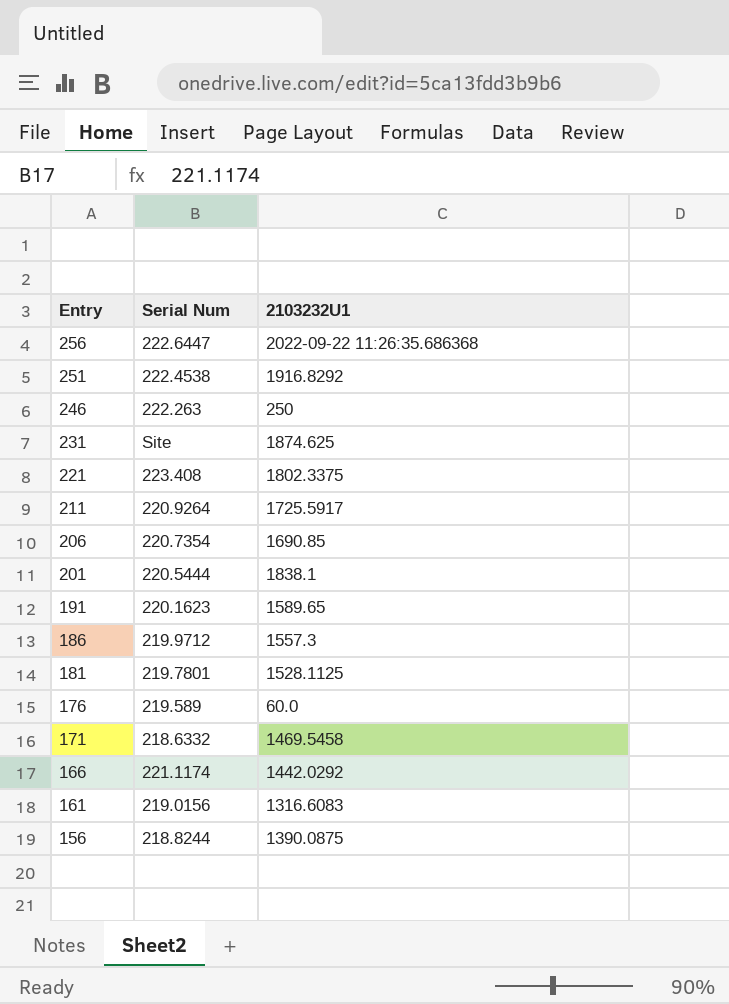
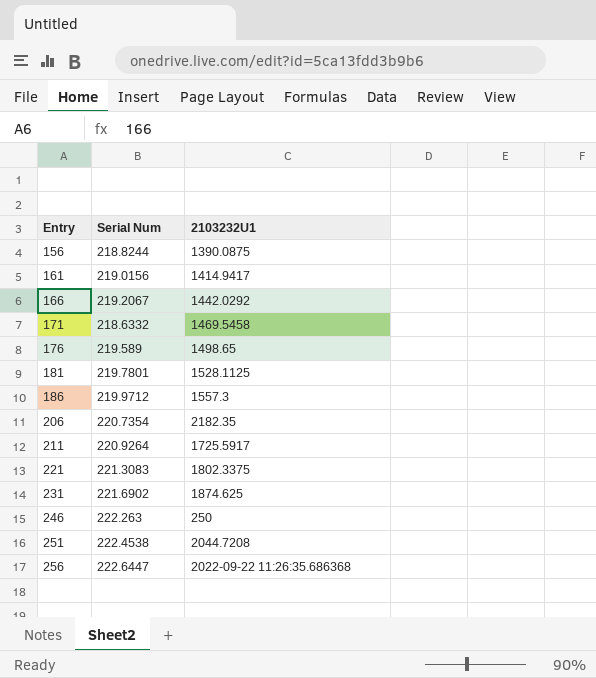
row order: Entry descending -> Entry ascending
row 201: 220.5444 | 1838.1 -> none
row 191: 220.1623 | 1589.65 -> none
161 | 2103232U1: 1316.6083 -> 1414.9417
166 | Serial Num: 221.1174 -> 219.2067
176 | 2103232U1: 60.0 -> 1498.65
206 | 2103232U1: 1690.85 -> 2182.35
221 | Serial Num: 223.408 -> 221.3083
231 | Serial Num: Site -> 221.6902
251 | 2103232U1: 1916.8292 -> 2044.7208

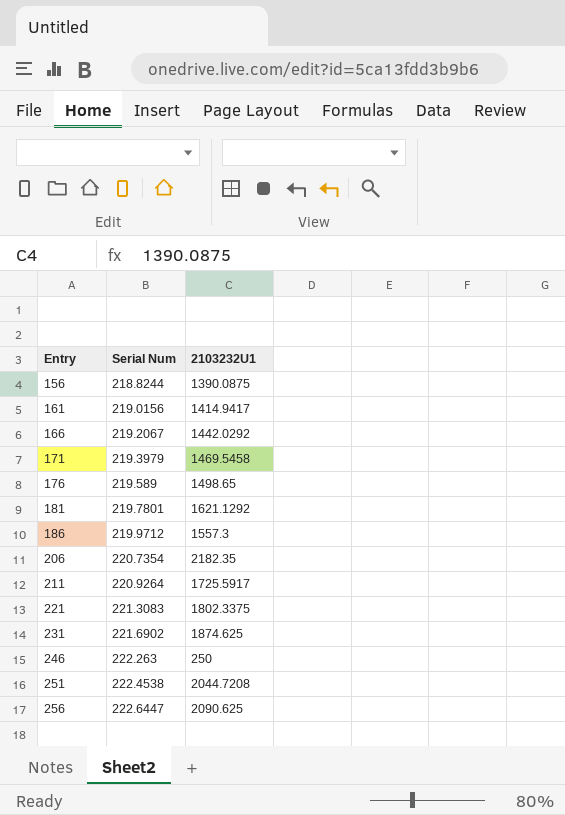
171 | Serial Num: 218.6332 -> 219.3979
181 | 2103232U1: 1528.1125 -> 1621.1292
256 | 2103232U1: 2022-09-22 11:26:35.686368 -> 2090.625

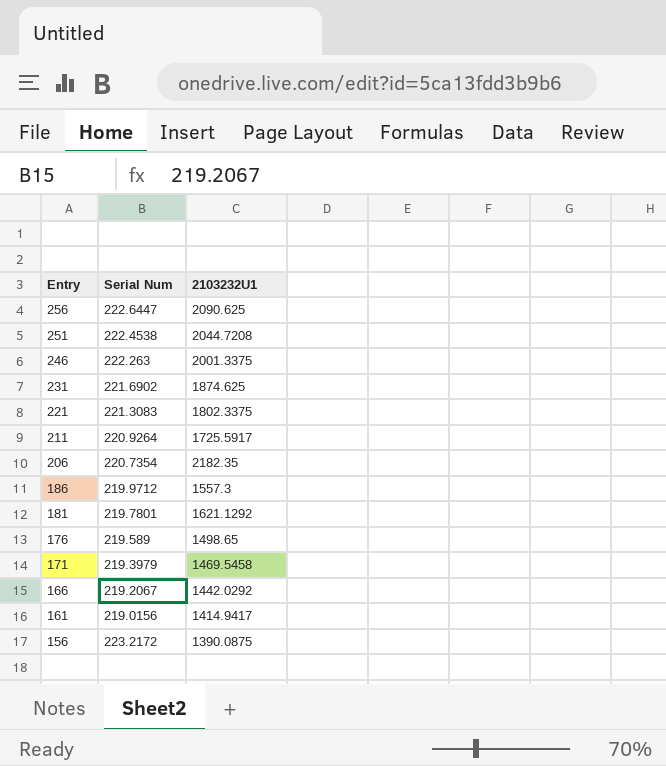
row order: Entry ascending -> Entry descending
246 | 2103232U1: 250 -> 2001.3375
156 | Serial Num: 218.8244 -> 223.2172

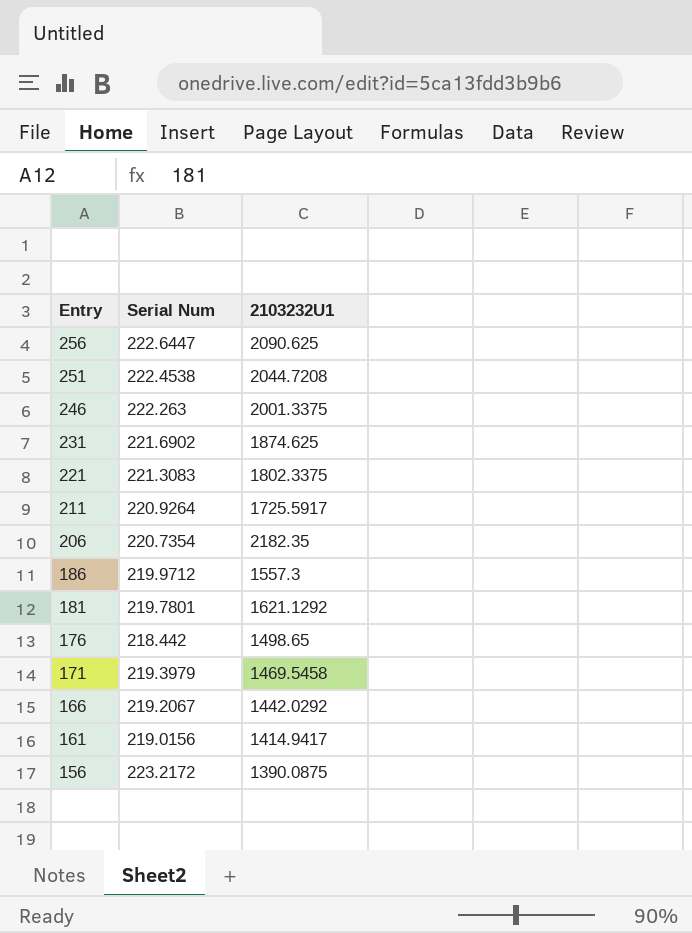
176 | Serial Num: 219.589 -> 218.442

